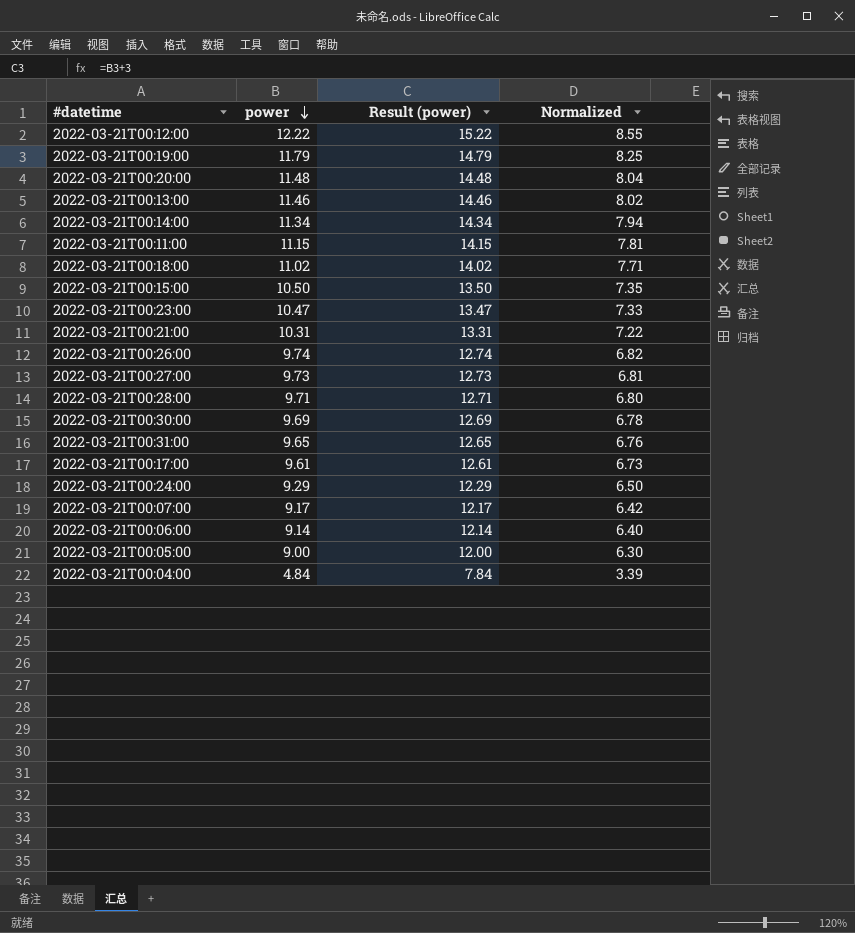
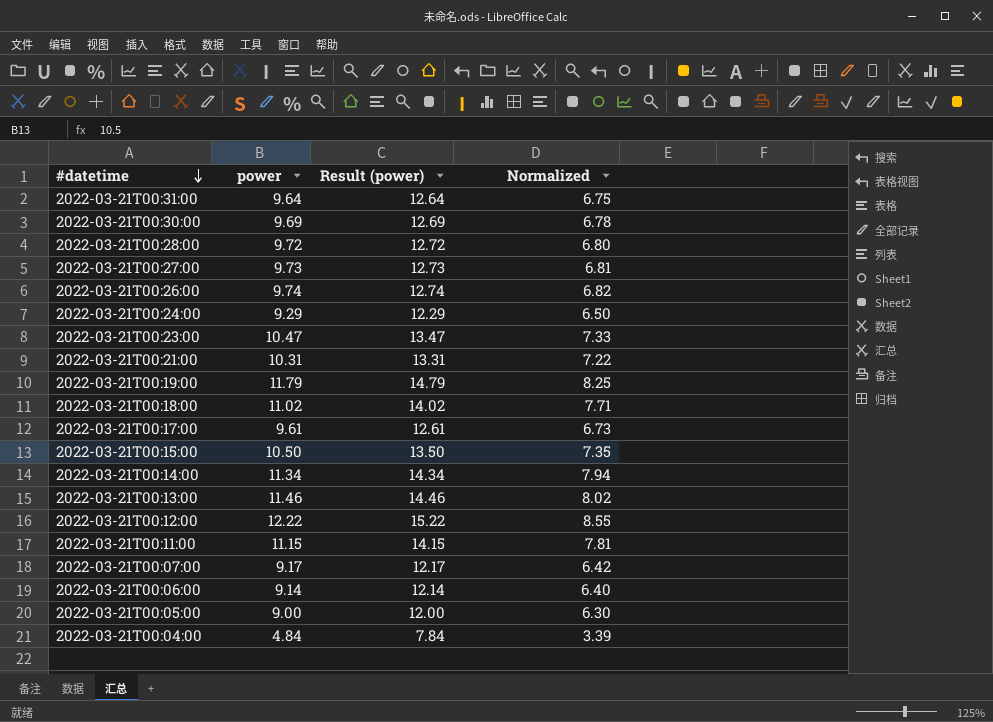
row order: power descending -> #datetime descending
row 2022-03-21T00:20:00: 11.48 | 14.48 | 8.04 -> none
2022-03-21T00:31:00 | power: 9.65 -> 9.64
2022-03-21T00:31:00 | Result (power): 12.65 -> 12.64
2022-03-21T00:31:00 | Normalized: 6.76 -> 6.75
2022-03-21T00:28:00 | power: 9.71 -> 9.72
2022-03-21T00:28:00 | Result (power): 12.71 -> 12.72

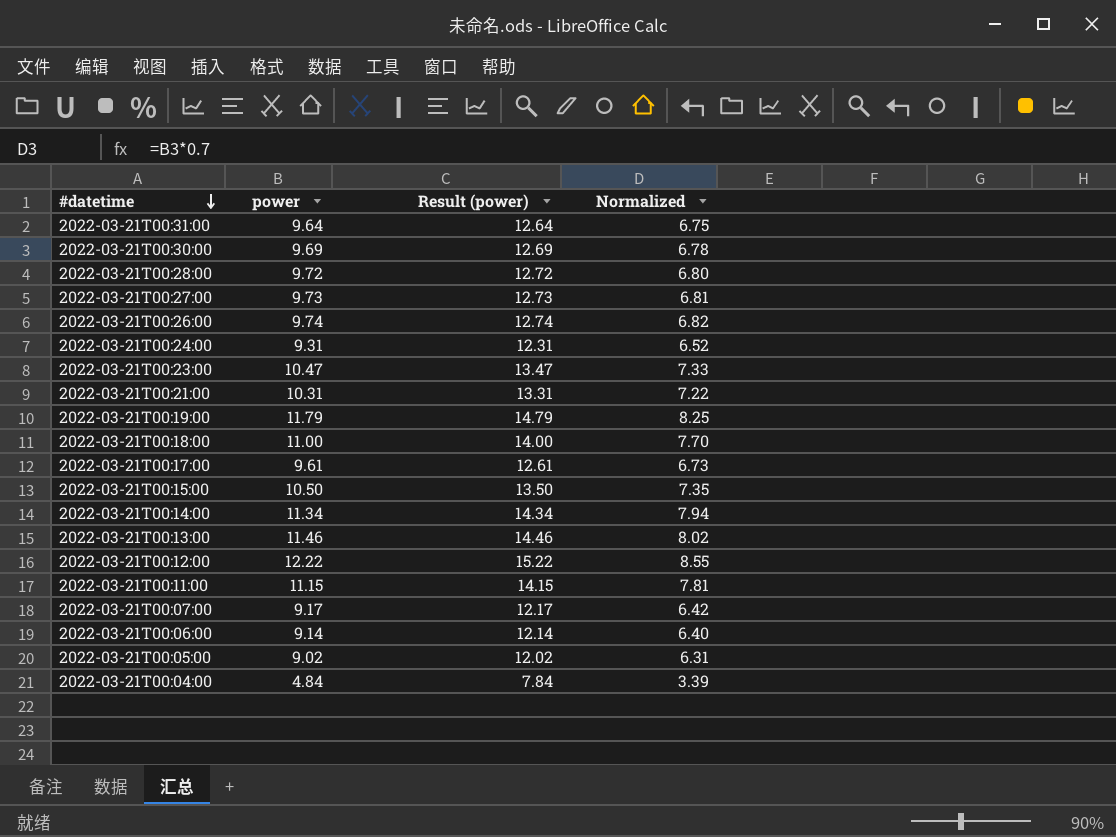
2022-03-21T00:24:00 | power: 9.29 -> 9.31
2022-03-21T00:24:00 | Result (power): 12.29 -> 12.31
2022-03-21T00:24:00 | Normalized: 6.50 -> 6.52
2022-03-21T00:18:00 | power: 11.02 -> 11.00
2022-03-21T00:18:00 | Result (power): 14.02 -> 14.00
2022-03-21T00:18:00 | Normalized: 7.71 -> 7.70
2022-03-21T00:05:00 | power: 9.00 -> 9.02
2022-03-21T00:05:00 | Result (power): 12.00 -> 12.02
2022-03-21T00:05:00 | Normalized: 6.30 -> 6.31

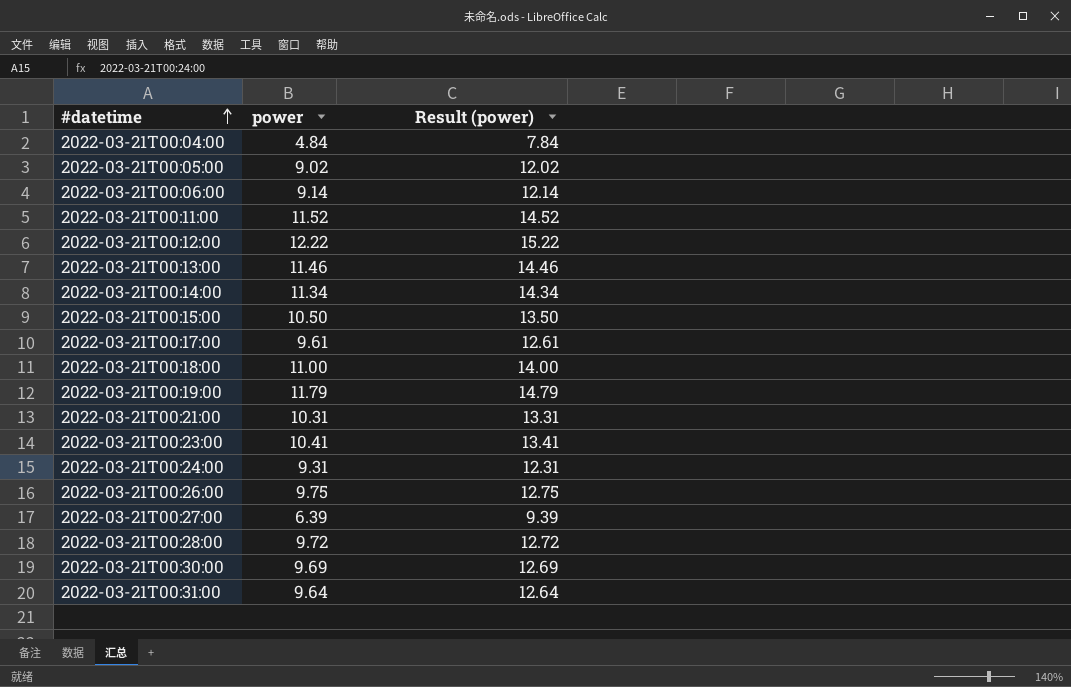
row order: #datetime descending -> #datetime ascending
column Normalized | formula: [power] * 0.7 -> none
row 2022-03-21T00:07:00: 9.17 | 12.17 | 6.42 -> none
2022-03-21T00:11:00 | power: 11.15 -> 11.52
2022-03-21T00:11:00 | Result (power): 14.15 -> 14.52
2022-03-21T00:23:00 | power: 10.47 -> 10.41
2022-03-21T00:23:00 | Result (power): 13.47 -> 13.41
2022-03-21T00:26:00 | power: 9.74 -> 9.75
2022-03-21T00:26:00 | Result (power): 12.74 -> 12.75
2022-03-21T00:27:00 | power: 9.73 -> 6.39
2022-03-21T00:27:00 | Result (power): 12.73 -> 9.39

